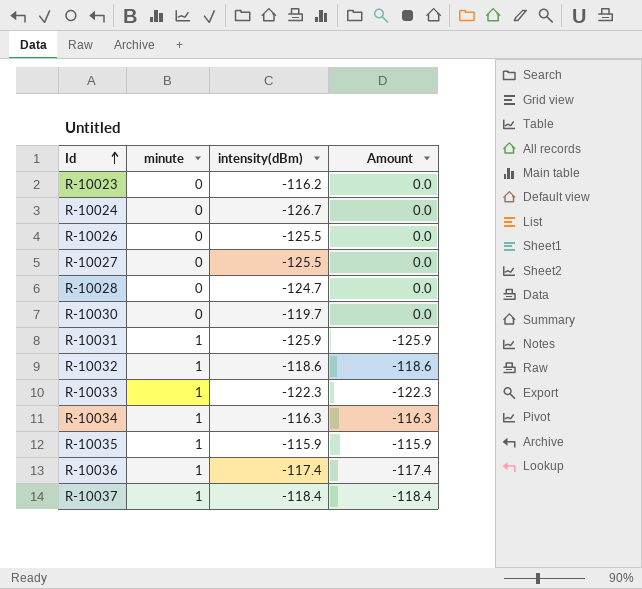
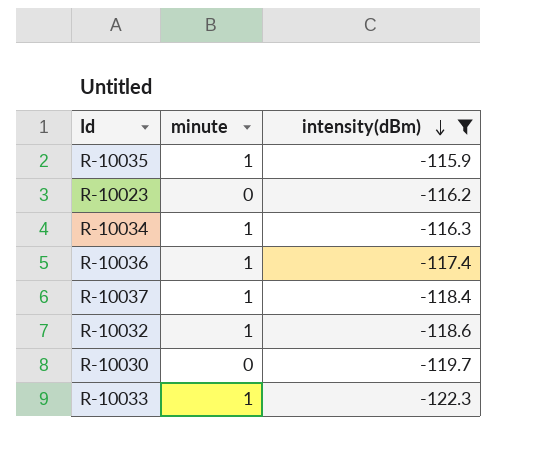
filter: none -> intensity(dBm) >= -122.3
row order: Id ascending -> intensity(dBm) descending
column Amount | formula: [minute] * [intensity(dBm)] -> none

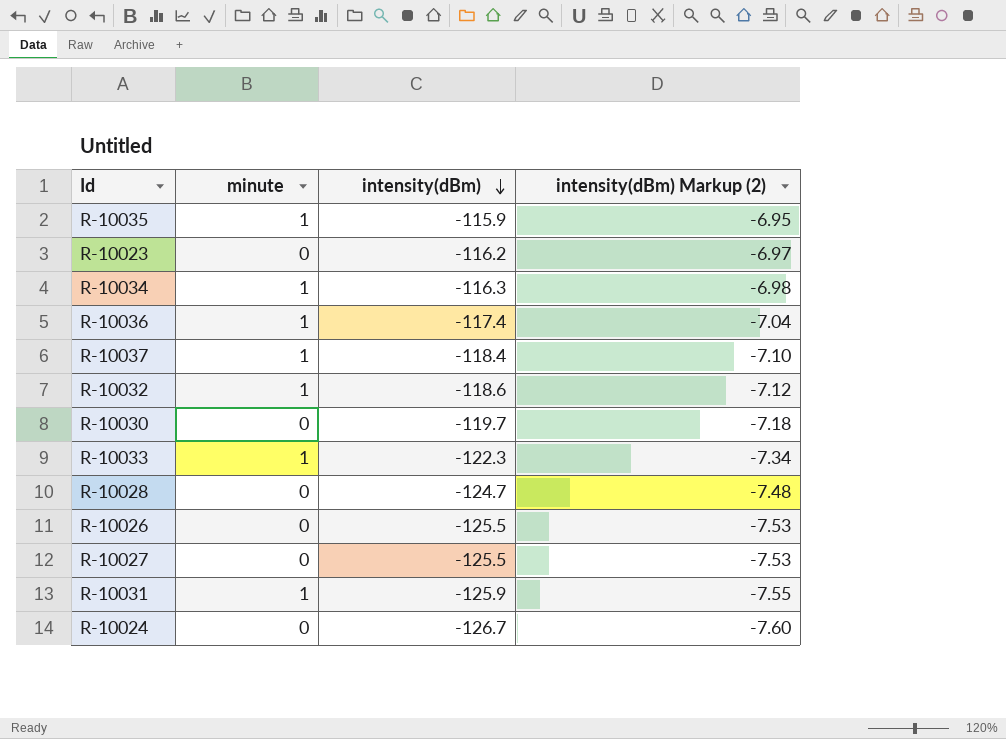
filter: intensity(dBm) >= -122.3 -> none
column intensity(dBm) Markup (2) | formula: none -> [intensity(dBm)] * 0.06

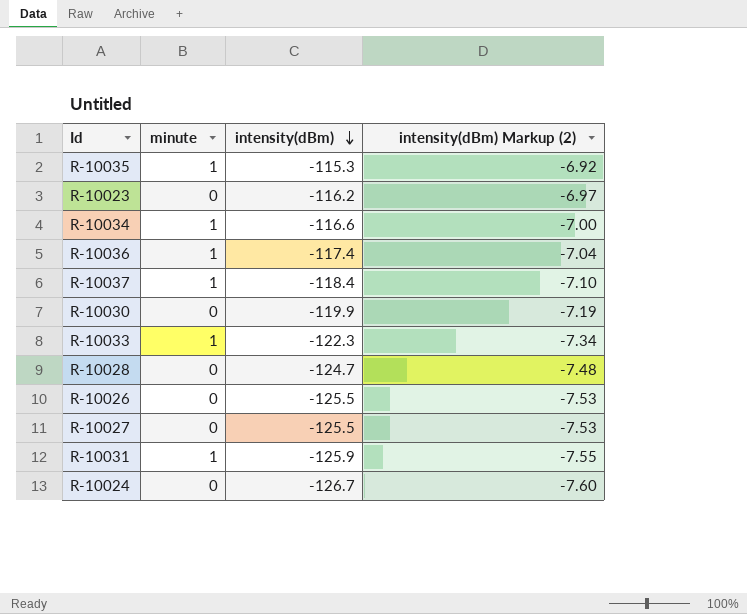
row R-10032: 1 | -118.6 | -7.12 -> none
R-10035 | intensity(dBm): -115.9 -> -115.3
R-10035 | intensity(dBm) Markup (2): -6.95 -> -6.92
R-10034 | intensity(dBm): -116.3 -> -116.6
R-10034 | intensity(dBm) Markup (2): -6.98 -> -7.00
R-10030 | intensity(dBm): -119.7 -> -119.9
R-10030 | intensity(dBm) Markup (2): -7.18 -> -7.19

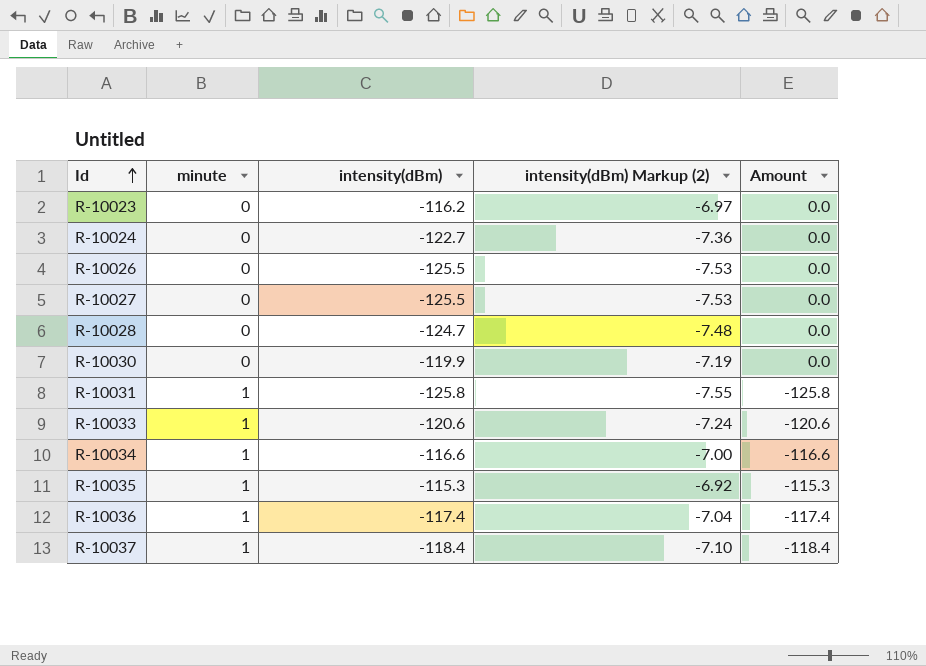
row order: intensity(dBm) descending -> Id ascending
column Amount | formula: none -> [minute] * [intensity(dBm)]
R-10024 | intensity(dBm): -126.7 -> -122.7
R-10024 | intensity(dBm) Markup (2): -7.60 -> -7.36
R-10031 | intensity(dBm): -125.9 -> -125.8
R-10033 | intensity(dBm): -122.3 -> -120.6
R-10033 | intensity(dBm) Markup (2): -7.34 -> -7.24

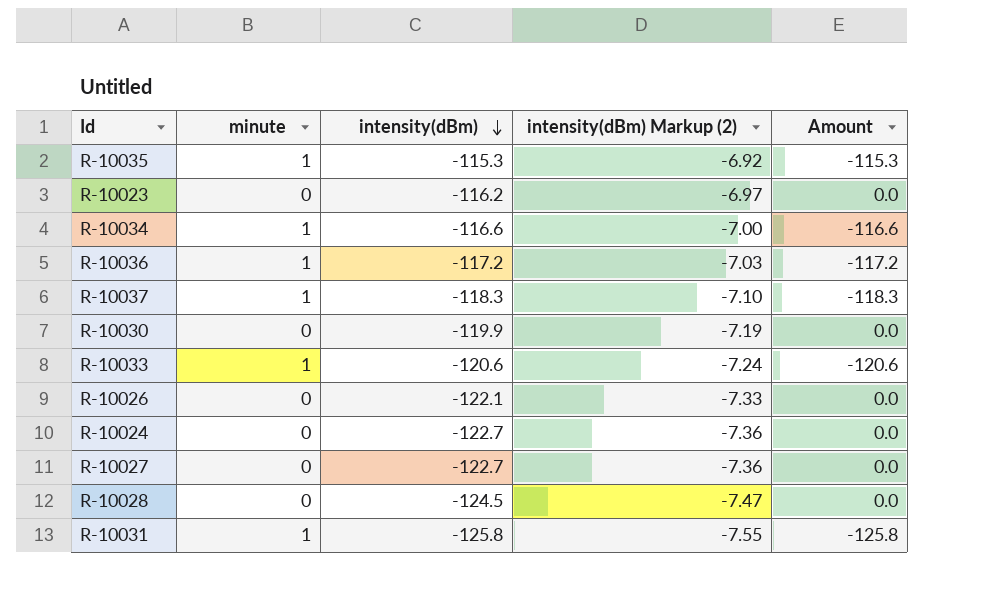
row order: Id ascending -> intensity(dBm) descending
R-10036 | intensity(dBm): -117.4 -> -117.2
R-10036 | intensity(dBm) Markup (2): -7.04 -> -7.03
R-10036 | Amount: -117.4 -> -117.2
R-10037 | intensity(dBm): -118.4 -> -118.3
R-10037 | Amount: -118.4 -> -118.3
R-10026 | intensity(dBm): -125.5 -> -122.1
R-10026 | intensity(dBm) Markup (2): -7.53 -> -7.33
R-10027 | intensity(dBm): -125.5 -> -122.7
R-10027 | intensity(dBm) Markup (2): -7.53 -> -7.36
R-10028 | intensity(dBm): -124.7 -> -124.5
R-10028 | intensity(dBm) Markup (2): -7.48 -> -7.47

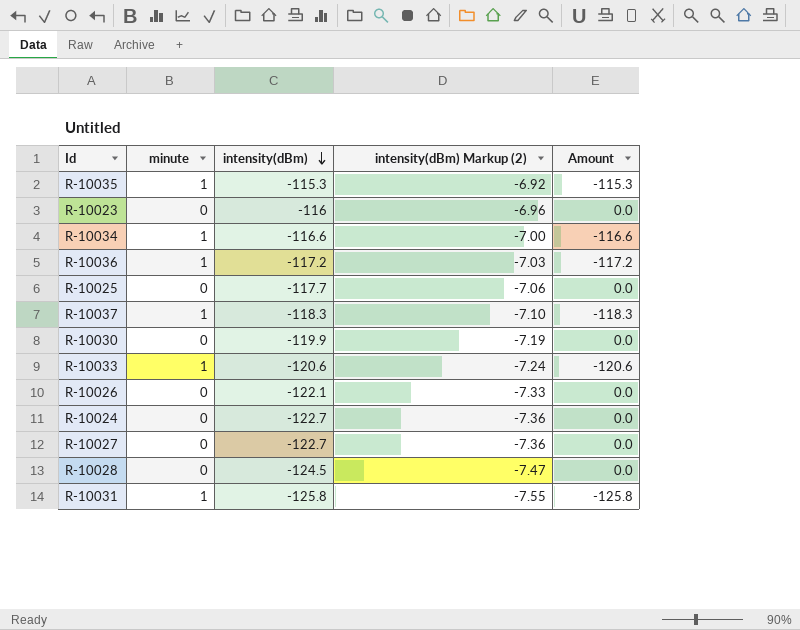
R-10023 | intensity(dBm): -116.2 -> -116
R-10023 | intensity(dBm) Markup (2): -6.97 -> -6.96
row R-10025: none -> 0 | -117.7 | -7.06 | 0.0

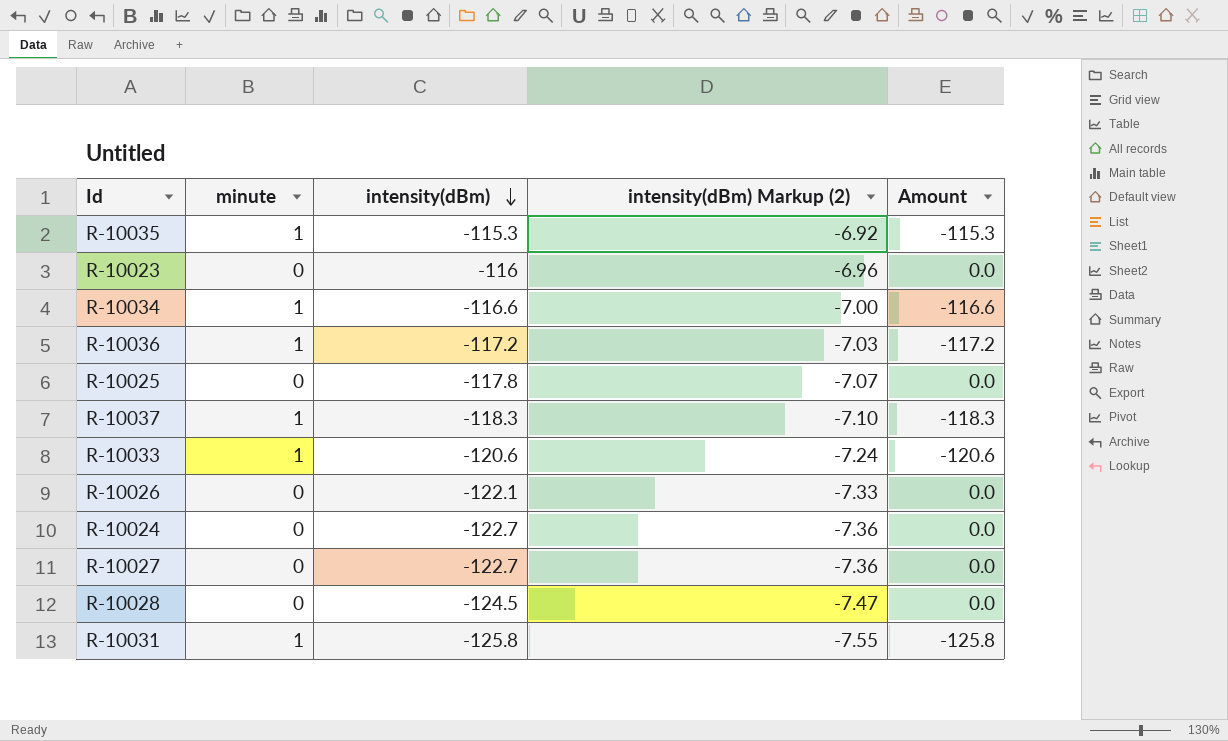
row R-10030: 0 | -119.9 | -7.19 | 0.0 -> none
R-10025 | intensity(dBm): -117.7 -> -117.8
R-10025 | intensity(dBm) Markup (2): -7.06 -> -7.07

